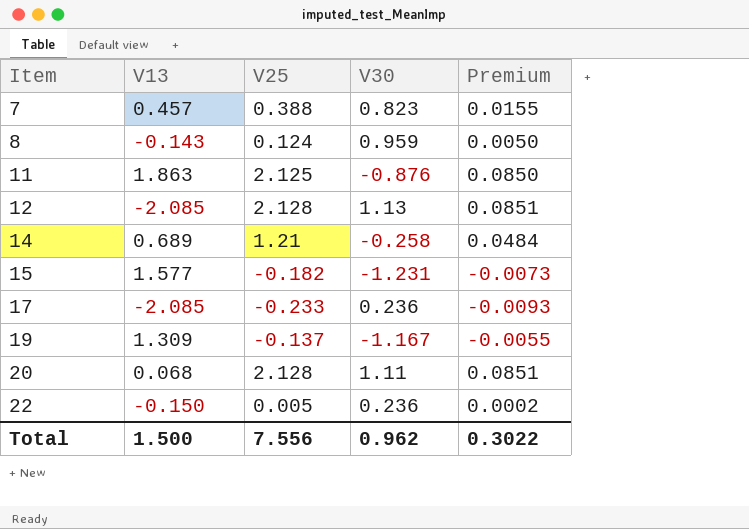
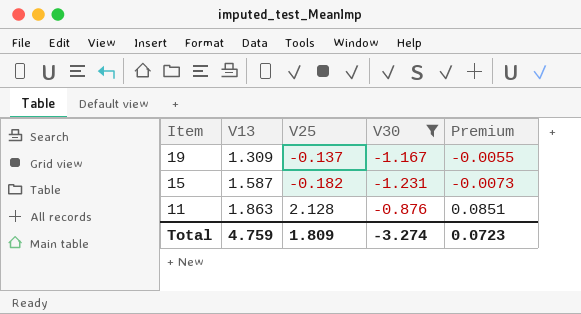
filter: none -> V30 <= -0.876
row order: Item ascending -> Item descending
15 | V13: 1.577 -> 1.587
11 | V25: 2.125 -> 2.128
11 | Premium: 0.0850 -> 0.0851
Total | V13: 1.500 -> 4.759
Total | V25: 7.556 -> 1.809
Total | V30: 0.962 -> -3.274
Total | Premium: 0.3022 -> 0.0723

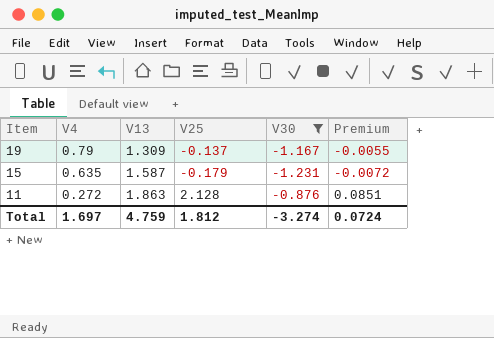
column V4 | position: none -> 2
15 | V25: -0.182 -> -0.179
15 | Premium: -0.0073 -> -0.0072
Total | V25: 1.809 -> 1.812
Total | Premium: 0.0723 -> 0.0724

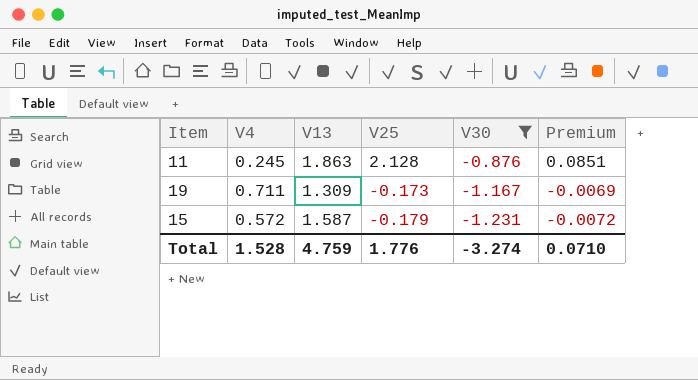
row order: Item descending -> V25 descending
11 | V4: 0.272 -> 0.245
19 | V4: 0.79 -> 0.711
19 | V25: -0.137 -> -0.173
19 | Premium: -0.0055 -> -0.0069
15 | V4: 0.635 -> 0.572
Total | V4: 1.697 -> 1.528
Total | V25: 1.812 -> 1.776
Total | Premium: 0.0724 -> 0.0710

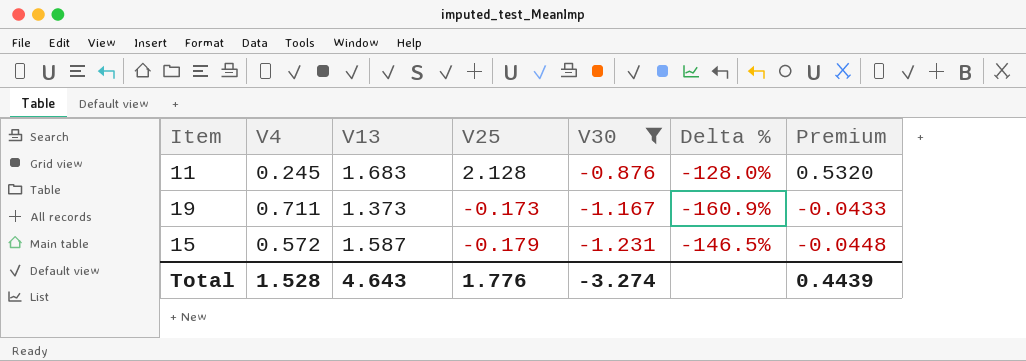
column Delta % | formula: none -> ([V4] - [V30]) / [V30]
column Premium | formula: [V25] * 0.04 -> [V25] * 0.25
11 | V13: 1.863 -> 1.683
19 | V13: 1.309 -> 1.373
Total | V13: 4.759 -> 4.643
Total | Premium: 0.0710 -> 0.4439

